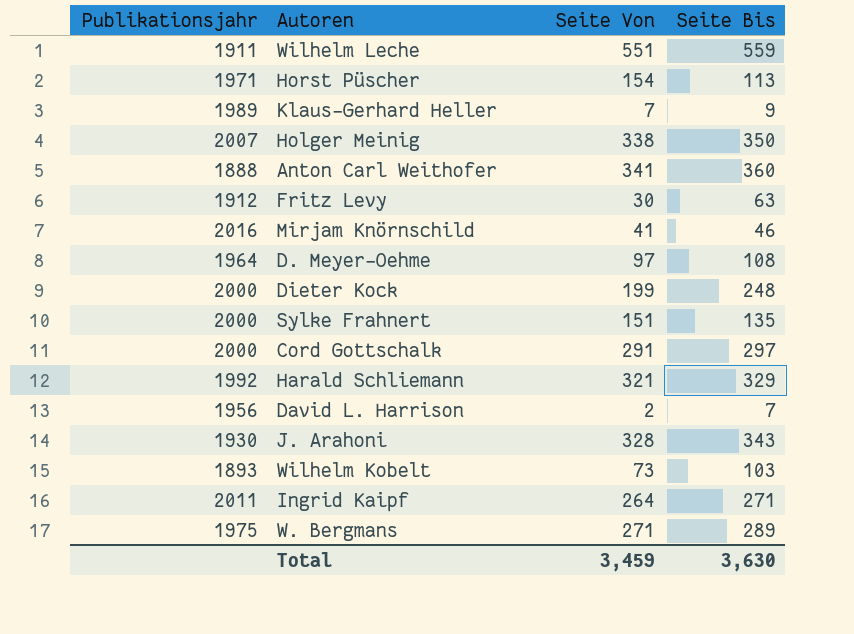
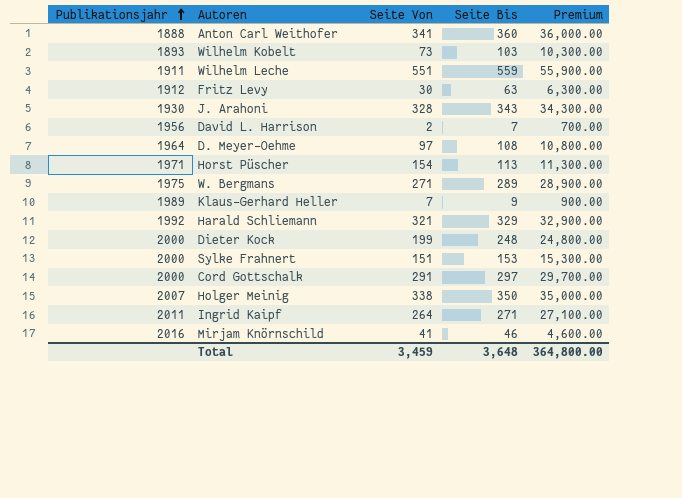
row order: none -> Publikationsjahr ascending
column Premium | formula: none -> [Seite Bis] * 100
Sylke Frahnert | Seite Bis: 135 -> 153
Total | Seite Bis: 3,630 -> 3,648

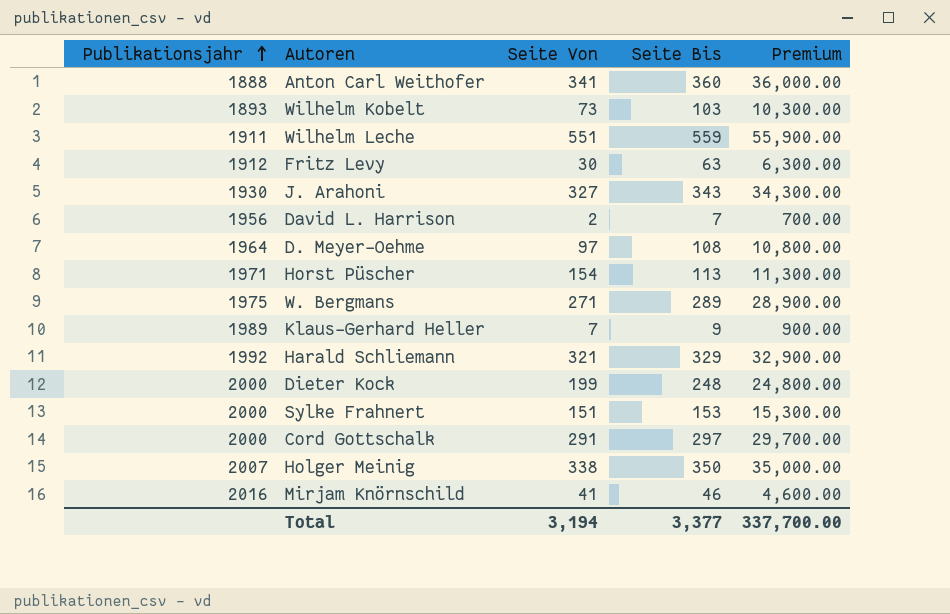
row Ingrid Kaipf: 2011 | 264 | 271 | 27,100.00 -> none
J. Arahoni | Seite Von: 328 -> 327
Total | Seite Von: 3,459 -> 3,194
Total | Seite Bis: 3,648 -> 3,377
Total | Premium: 364,800.00 -> 337,700.00

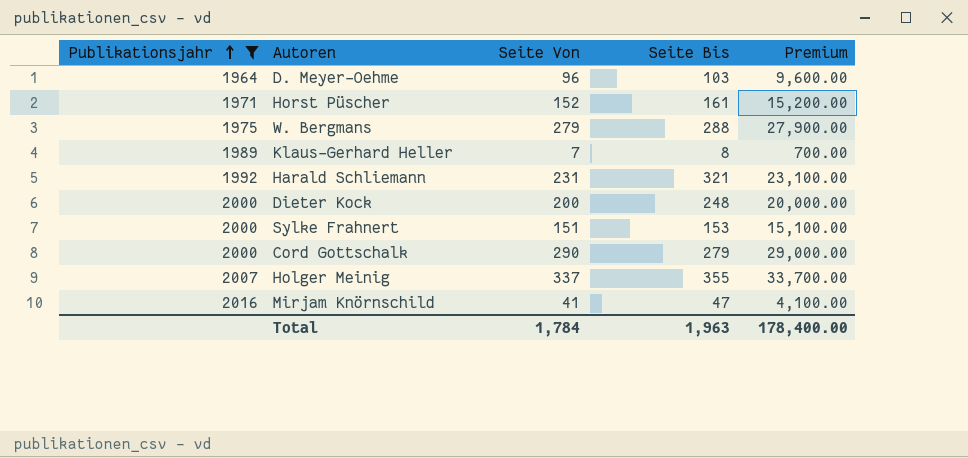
filter: none -> Publikationsjahr >= 1964
column Premium | formula: [Seite Bis] * 100 -> [Seite Von] * 100
D. Meyer-Oehme | Seite Von: 97 -> 96
D. Meyer-Oehme | Seite Bis: 108 -> 103
Horst Püscher | Seite Von: 154 -> 152
Horst Püscher | Seite Bis: 113 -> 161
W. Bergmans | Seite Von: 271 -> 279
W. Bergmans | Seite Bis: 289 -> 288
Klaus-Gerhard Heller | Seite Bis: 9 -> 8
Harald Schliemann | Seite Von: 321 -> 231
Harald Schliemann | Seite Bis: 329 -> 321
Dieter Kock | Seite Von: 199 -> 200
Cord Gottschalk | Seite Von: 291 -> 290
Cord Gottschalk | Seite Bis: 297 -> 279
Holger Meinig | Seite Von: 338 -> 337
Holger Meinig | Seite Bis: 350 -> 355
Mirjam Knörnschild | Seite Bis: 46 -> 47
Total | Seite Von: 3,194 -> 1,784
Total | Seite Bis: 3,377 -> 1,963
Total | Premium: 337,700.00 -> 178,400.00

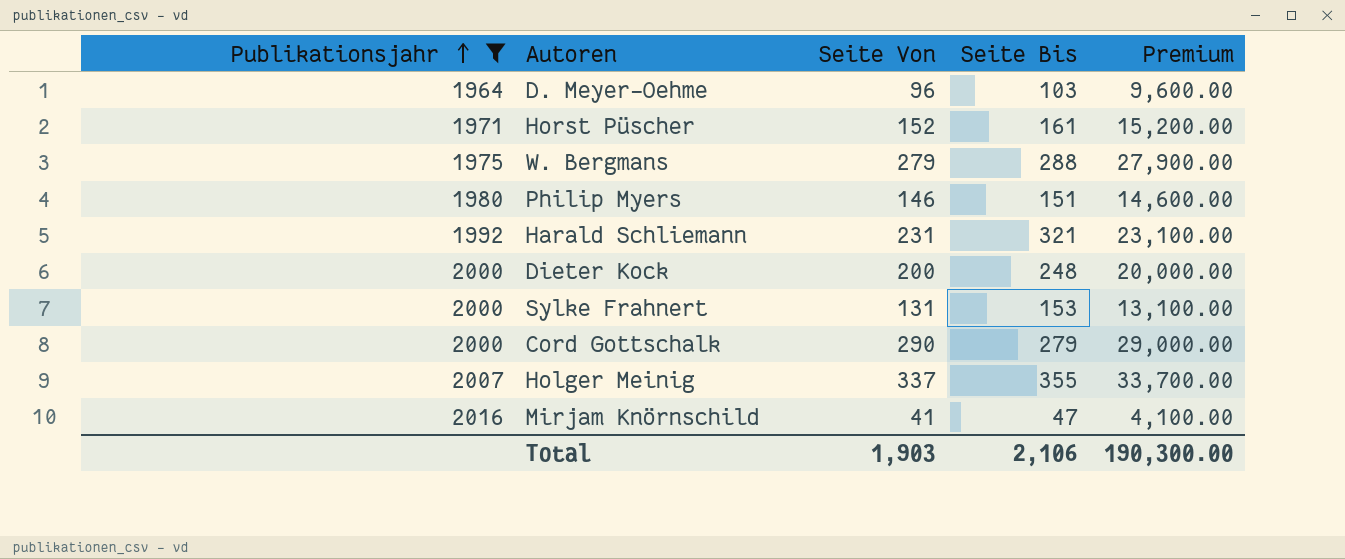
row Klaus-Gerhard Heller: 1989 | 7 | 8 | 700.00 -> none
row Philip Myers: none -> 1980 | 146 | 151 | 14,600.00
Sylke Frahnert | Seite Von: 151 -> 131
Sylke Frahnert | Premium: 15,100.00 -> 13,100.00
Total | Seite Von: 1,784 -> 1,903
Total | Seite Bis: 1,963 -> 2,106
Total | Premium: 178,400.00 -> 190,300.00

